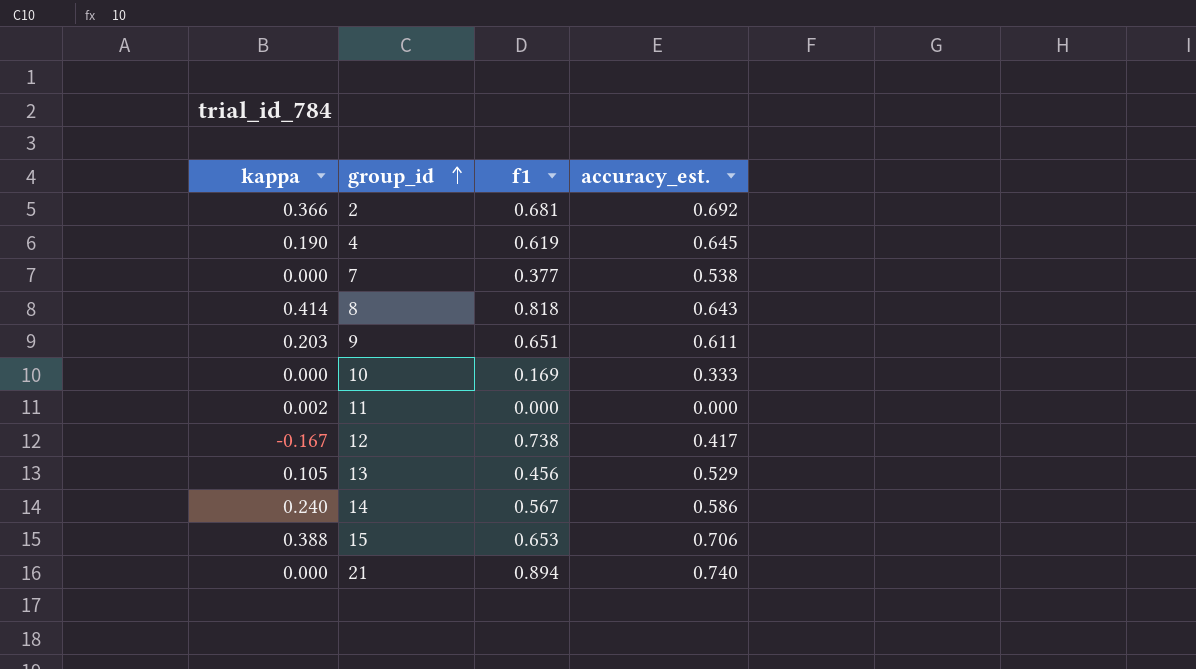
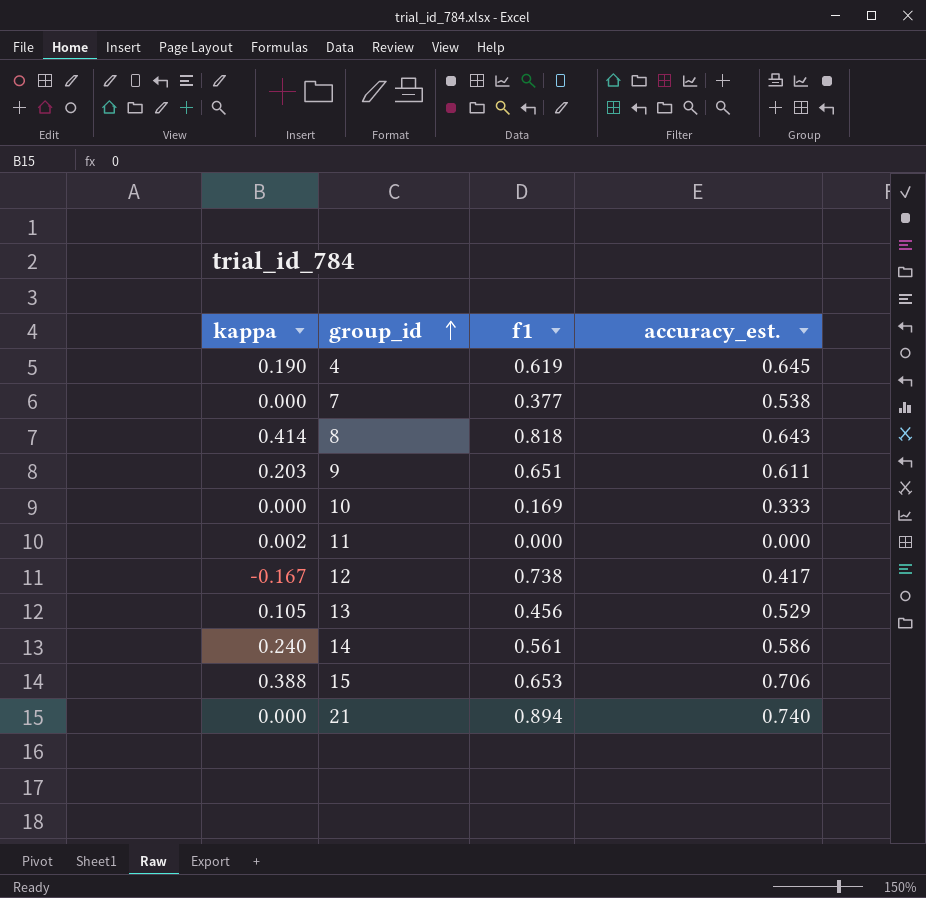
row 2: 0.366 | 0.681 | 0.692 -> none
14 | f1: 0.567 -> 0.561

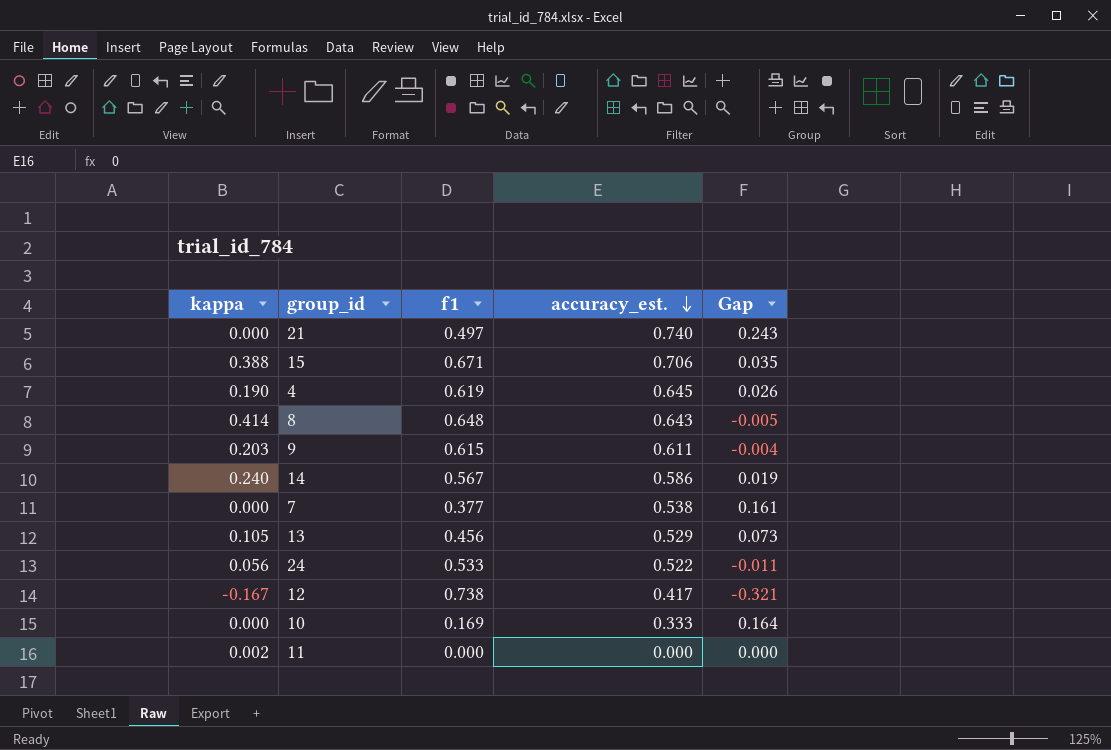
row order: group_id ascending -> accuracy_est. descending
column Gap | formula: none -> [accuracy_est.] - [f1]
21 | f1: 0.894 -> 0.497
15 | f1: 0.653 -> 0.671
8 | f1: 0.818 -> 0.648
9 | f1: 0.651 -> 0.615
14 | f1: 0.561 -> 0.567
row 24: none -> 0.056 | 0.533 | 0.522 | -0.011

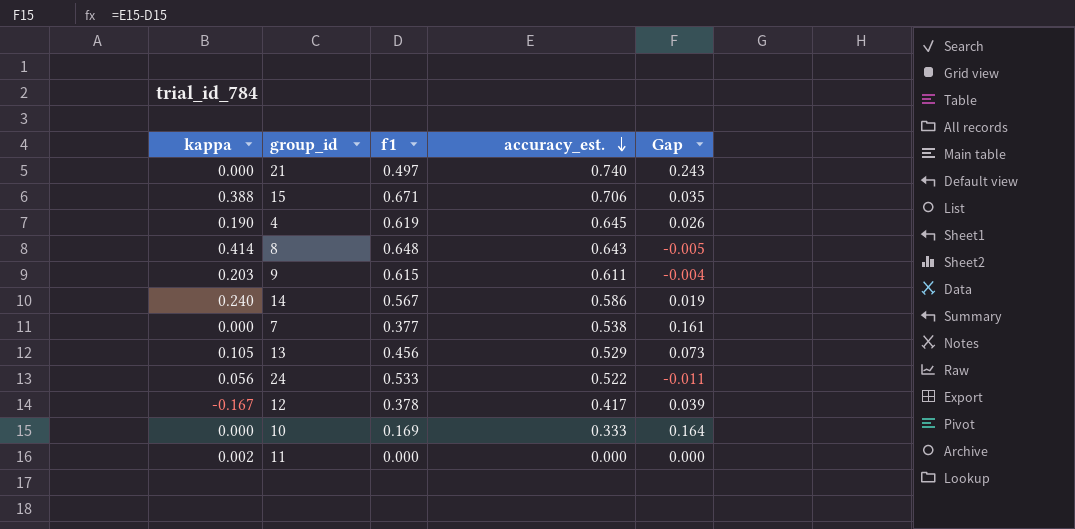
12 | f1: 0.738 -> 0.378
12 | Gap: -0.321 -> 0.039

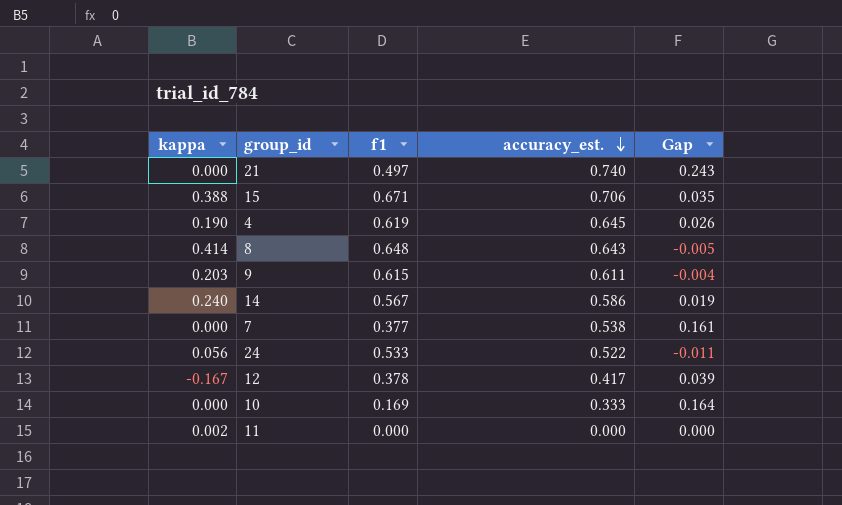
row 13: 0.105 | 0.456 | 0.529 | 0.073 -> none

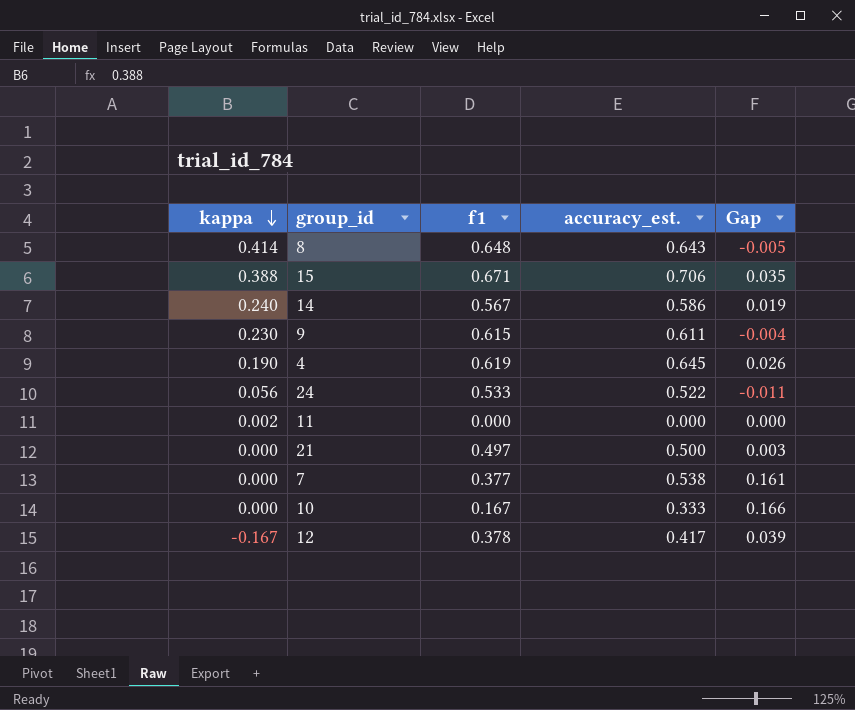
row order: accuracy_est. descending -> kappa descending
9 | kappa: 0.203 -> 0.230
21 | accuracy_est.: 0.740 -> 0.500
21 | Gap: 0.243 -> 0.003
10 | f1: 0.169 -> 0.167
10 | Gap: 0.164 -> 0.166

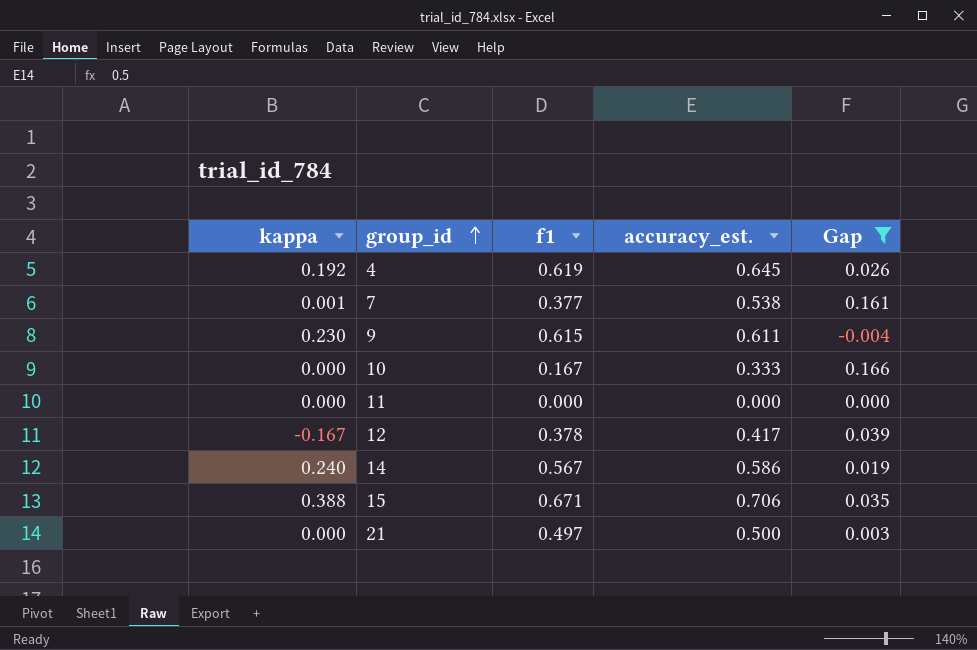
filter: none -> Gap >= -0.004
row order: kappa descending -> group_id ascending
4 | kappa: 0.190 -> 0.192
7 | kappa: 0.000 -> 0.001
11 | kappa: 0.002 -> 0.000

